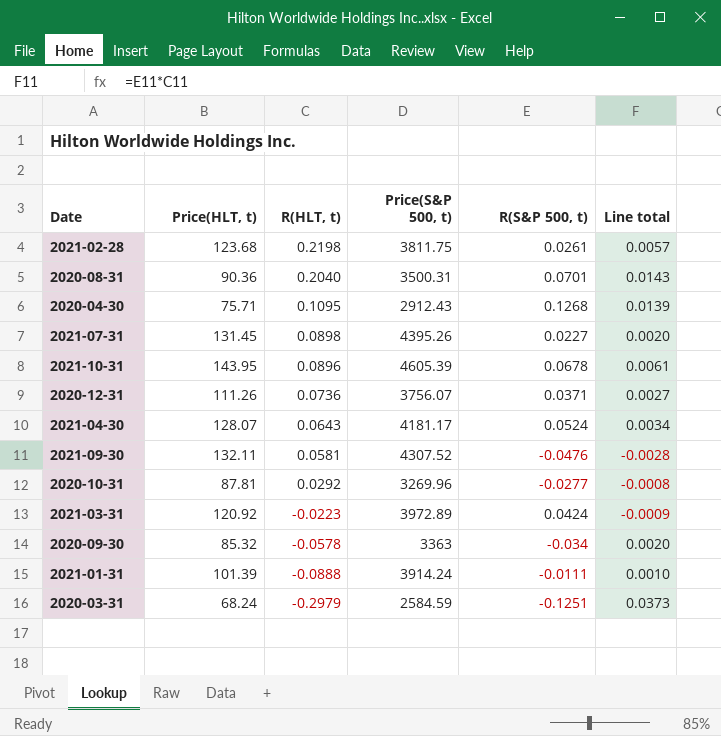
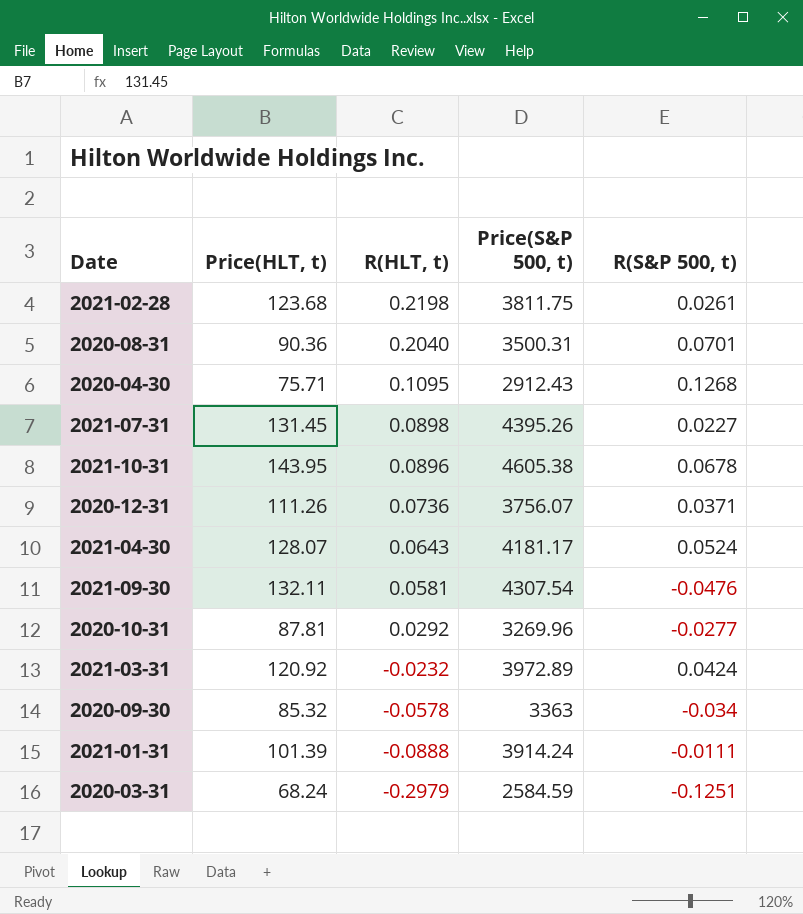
column Line total | formula: [R(HLT, t)] * [R(S&P 500, t)] -> none
2021-10-31 | Price(S&P 500, t): 4605.39 -> 4605.38
2021-09-30 | Price(S&P 500, t): 4307.52 -> 4307.54
2021-03-31 | R(HLT, t): -0.0223 -> -0.0232

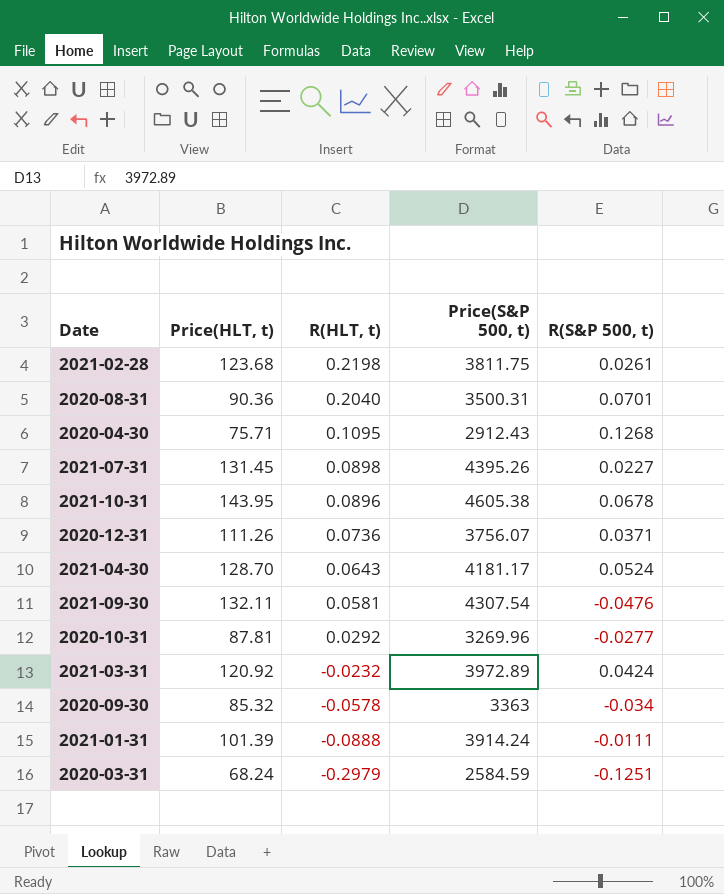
2021-04-30 | Price(HLT, t): 128.07 -> 128.70

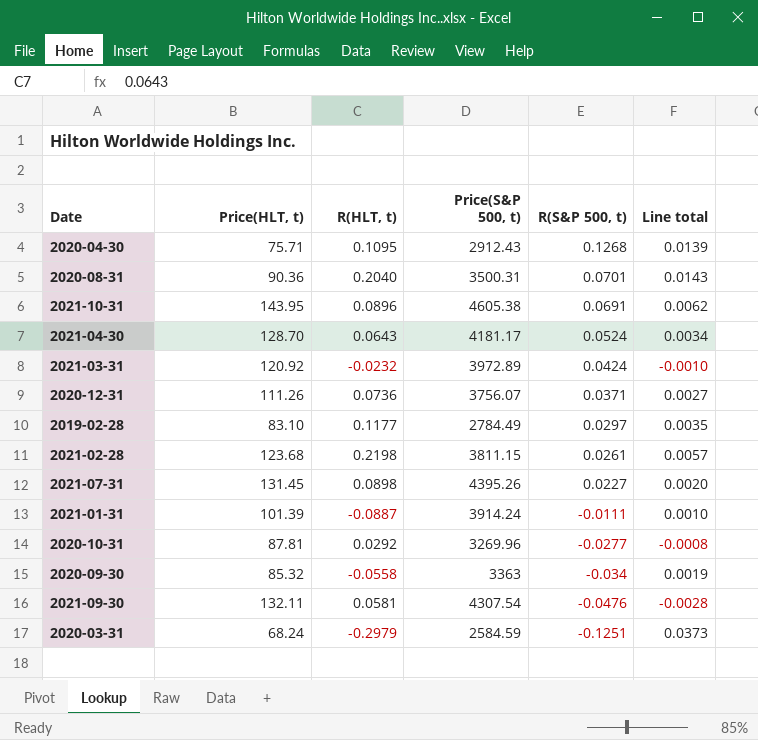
row order: R(HLT, t) descending -> R(S&P 500, t) descending
column Line total | formula: none -> [R(HLT, t)] * [R(S&P 500, t)]
2021-10-31 | R(S&P 500, t): 0.0678 -> 0.0691
row 2019-02-28: none -> 83.10 | 0.1177 | 2784.49 | 0.0297 | 0.0035
2021-02-28 | Price(S&P 500, t): 3811.75 -> 3811.15
2021-01-31 | R(HLT, t): -0.0888 -> -0.0887
2020-09-30 | R(HLT, t): -0.0578 -> -0.0558

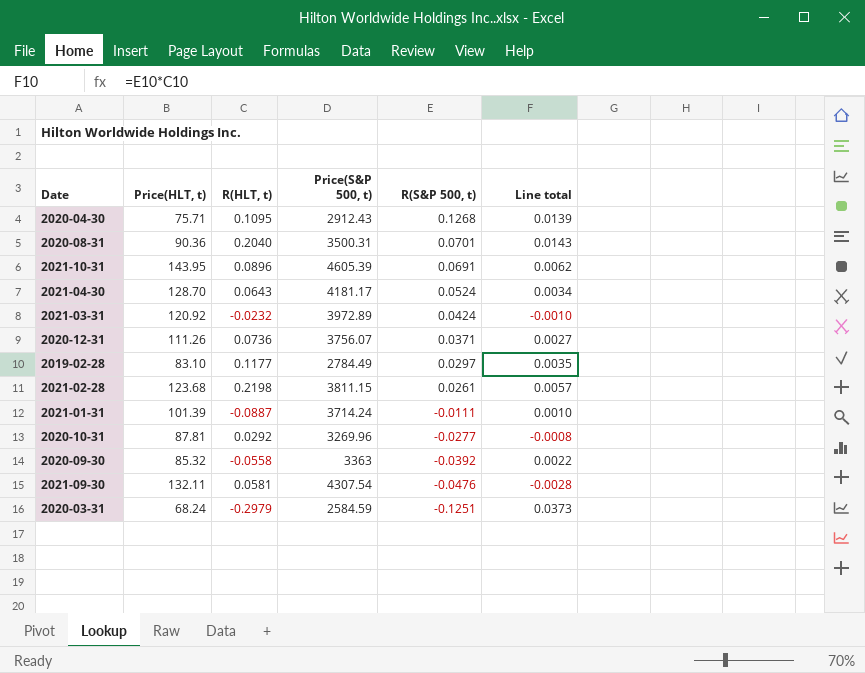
row 2021-07-31: 131.45 | 0.0898 | 4395.26 | 0.0227 | 0.0020 -> none
2021-10-31 | Price(S&P 500, t): 4605.38 -> 4605.39
2021-01-31 | Price(S&P 500, t): 3914.24 -> 3714.24
2020-09-30 | R(S&P 500, t): -0.034 -> -0.0392
2020-09-30 | Line total: 0.0019 -> 0.0022

